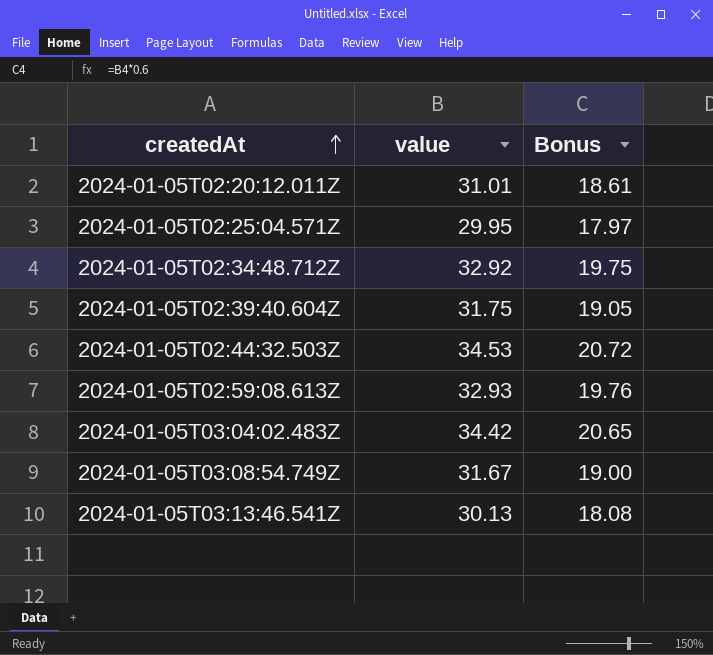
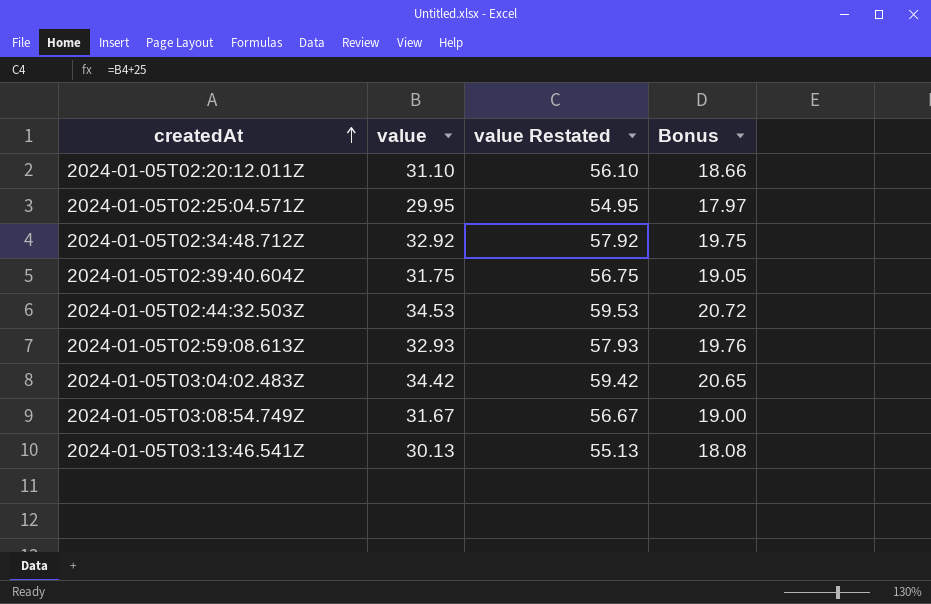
column value Restated | formula: none -> [value] + 25
2024-01-05T02:20:12.011Z | value: 31.01 -> 31.10
2024-01-05T02:20:12.011Z | Bonus: 18.61 -> 18.66

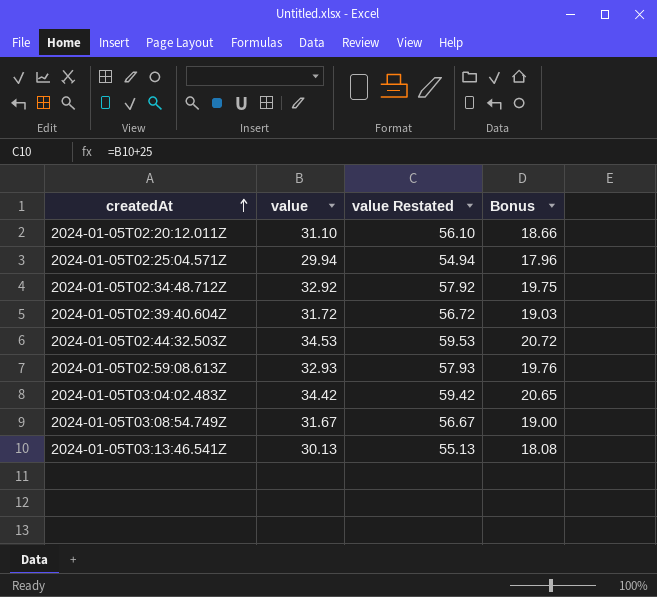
2024-01-05T02:25:04.571Z | value: 29.95 -> 29.94
2024-01-05T02:25:04.571Z | value Restated: 54.95 -> 54.94
2024-01-05T02:25:04.571Z | Bonus: 17.97 -> 17.96
2024-01-05T02:39:40.604Z | value: 31.75 -> 31.72
2024-01-05T02:39:40.604Z | value Restated: 56.75 -> 56.72
2024-01-05T02:39:40.604Z | Bonus: 19.05 -> 19.03

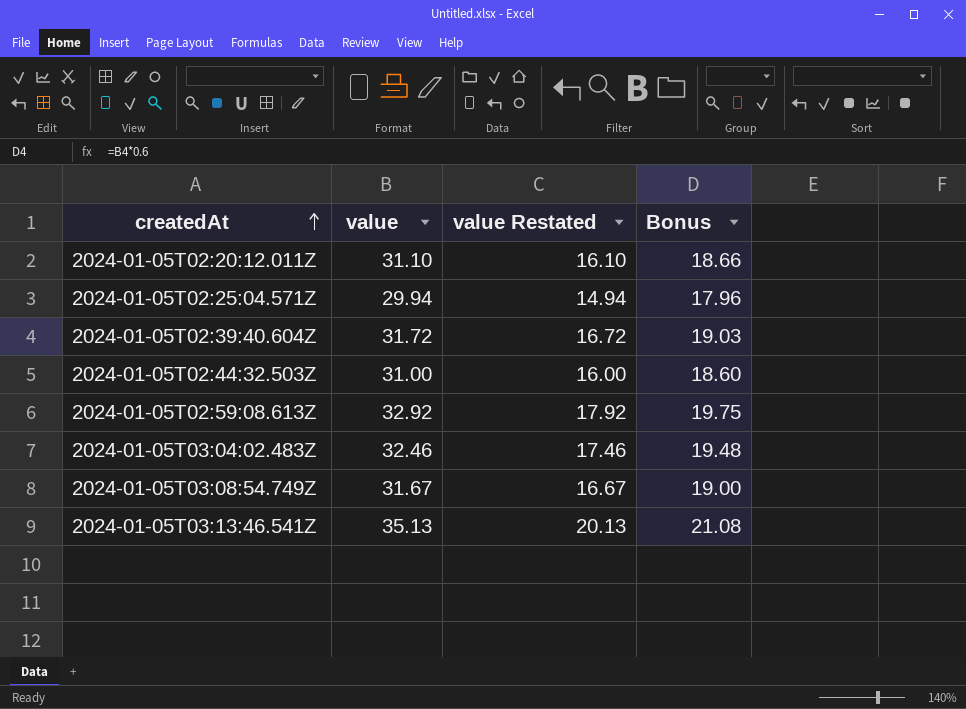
column value Restated | formula: [value] + 25 -> [value] - 15
row 2024-01-05T02:34:48.712Z: 32.92 | 57.92 | 19.75 -> none
2024-01-05T02:44:32.503Z | value: 34.53 -> 31.00
2024-01-05T02:44:32.503Z | Bonus: 20.72 -> 18.60
2024-01-05T02:59:08.613Z | value: 32.93 -> 32.92
2024-01-05T02:59:08.613Z | Bonus: 19.76 -> 19.75
2024-01-05T03:04:02.483Z | value: 34.42 -> 32.46
2024-01-05T03:04:02.483Z | Bonus: 20.65 -> 19.48
2024-01-05T03:13:46.541Z | value: 30.13 -> 35.13
2024-01-05T03:13:46.541Z | Bonus: 18.08 -> 21.08

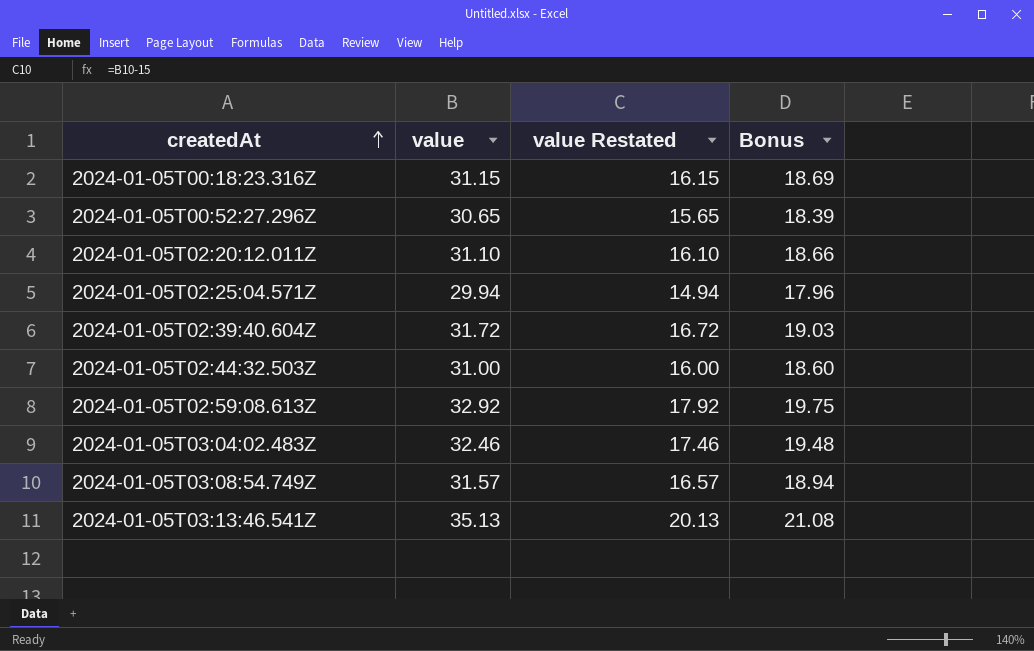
row 2024-01-05T00:18:23.316Z: none -> 31.15 | 16.15 | 18.69
row 2024-01-05T00:52:27.296Z: none -> 30.65 | 15.65 | 18.39
2024-01-05T03:08:54.749Z | value: 31.67 -> 31.57
2024-01-05T03:08:54.749Z | value Restated: 16.67 -> 16.57
2024-01-05T03:08:54.749Z | Bonus: 19.00 -> 18.94

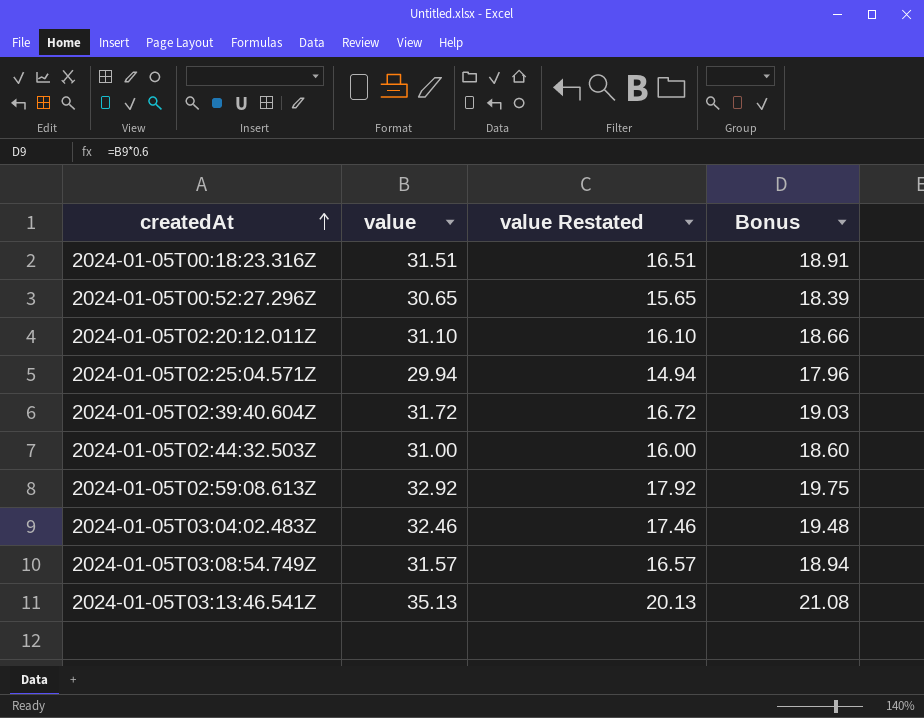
2024-01-05T00:18:23.316Z | value: 31.15 -> 31.51
2024-01-05T00:18:23.316Z | value Restated: 16.15 -> 16.51
2024-01-05T00:18:23.316Z | Bonus: 18.69 -> 18.91

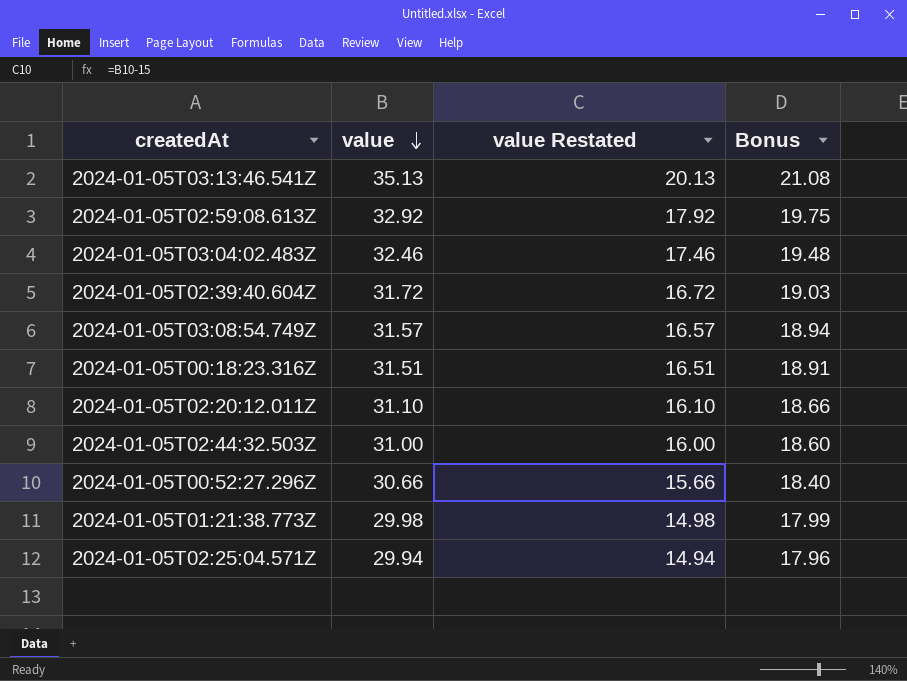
row order: createdAt ascending -> value descending
2024-01-05T00:52:27.296Z | value: 30.65 -> 30.66
2024-01-05T00:52:27.296Z | value Restated: 15.65 -> 15.66
2024-01-05T00:52:27.296Z | Bonus: 18.39 -> 18.40
row 2024-01-05T01:21:38.773Z: none -> 29.98 | 14.98 | 17.99

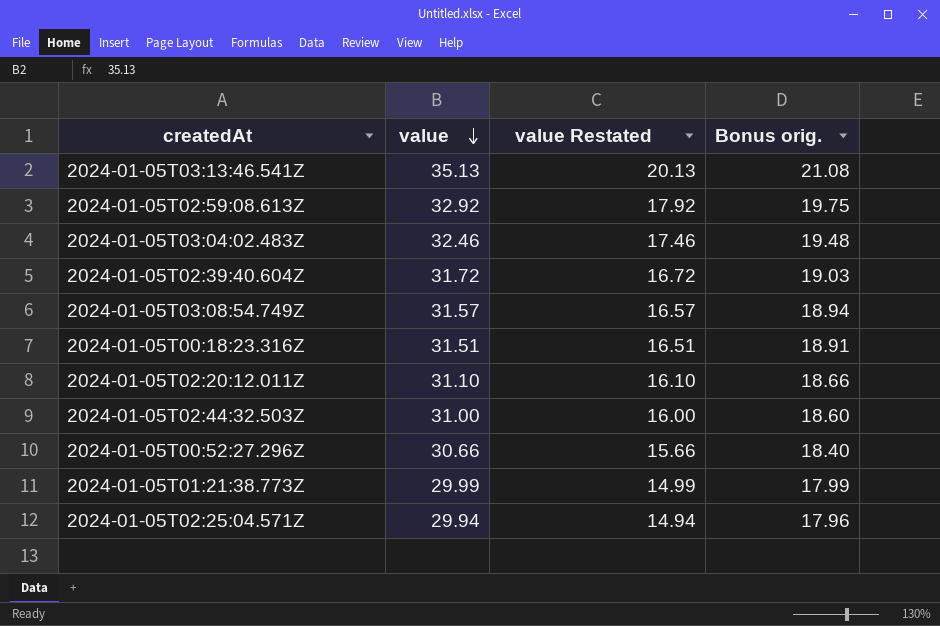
column name: Bonus -> Bonus orig.
2024-01-05T01:21:38.773Z | value: 29.98 -> 29.99
2024-01-05T01:21:38.773Z | value Restated: 14.98 -> 14.99

